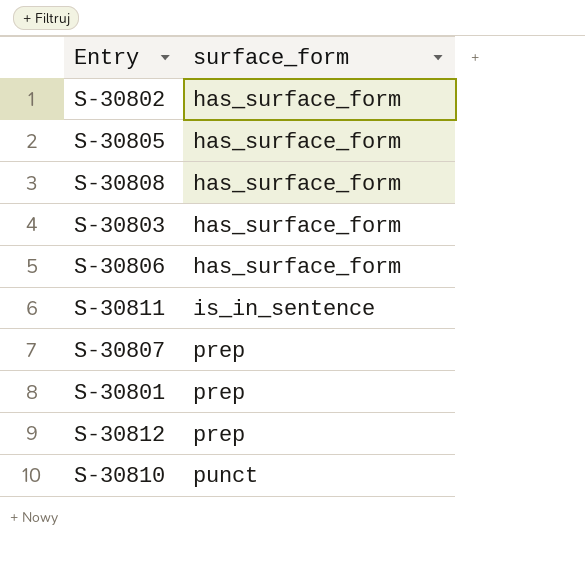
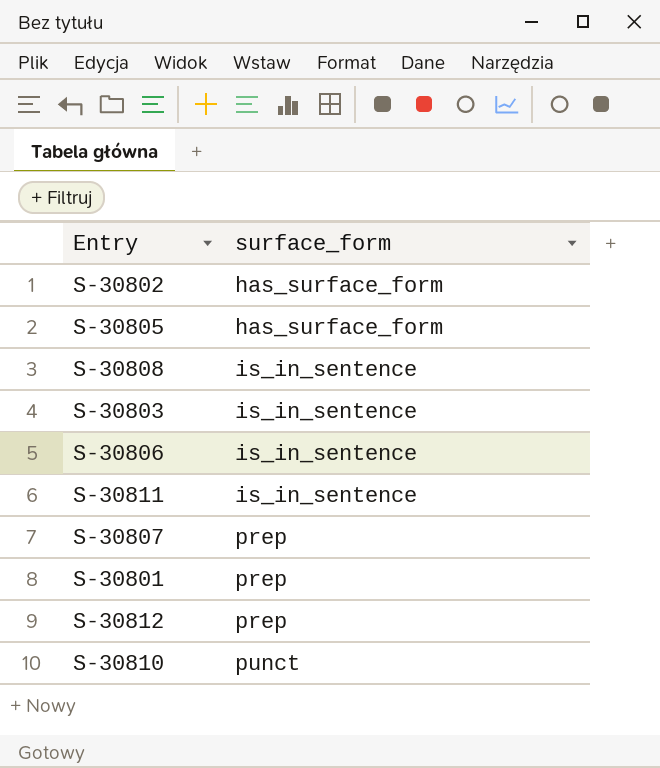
S-30808 | surface_form: has_surface_form -> is_in_sentence
S-30803 | surface_form: has_surface_form -> is_in_sentence
S-30806 | surface_form: has_surface_form -> is_in_sentence

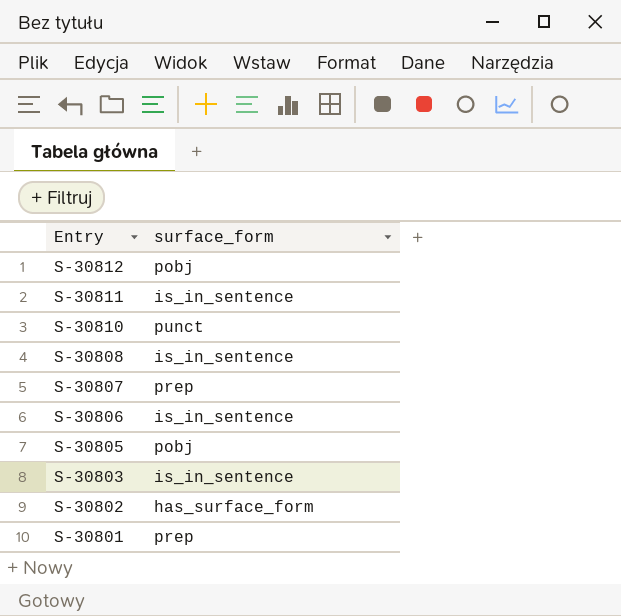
row order: surface_form ascending -> Entry descending
S-30812 | surface_form: prep -> pobj
S-30805 | surface_form: has_surface_form -> pobj

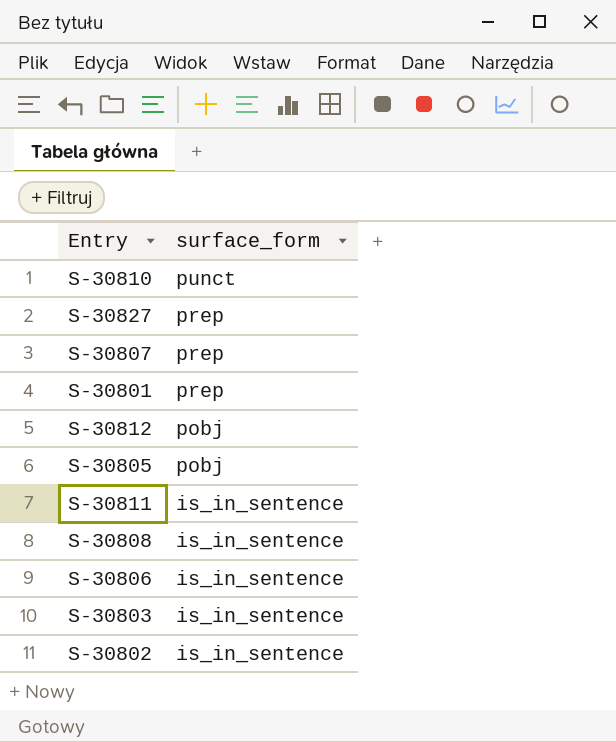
row order: Entry descending -> surface_form descending
row S-30827: none -> prep
S-30802 | surface_form: has_surface_form -> is_in_sentence

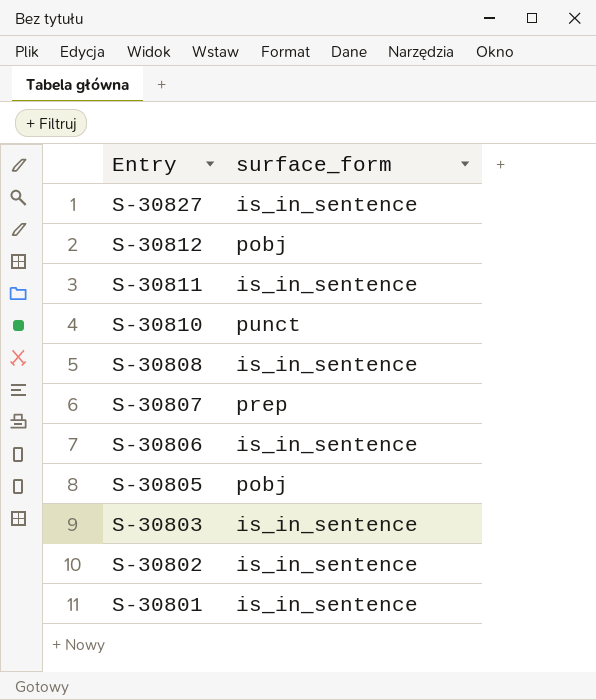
row order: surface_form descending -> Entry descending
S-30827 | surface_form: prep -> is_in_sentence
S-30801 | surface_form: prep -> is_in_sentence

